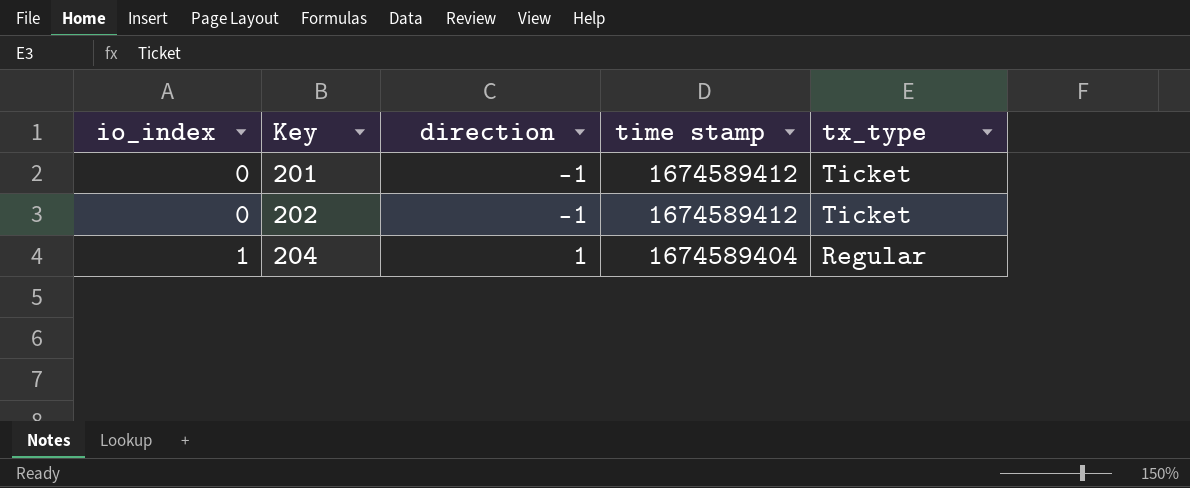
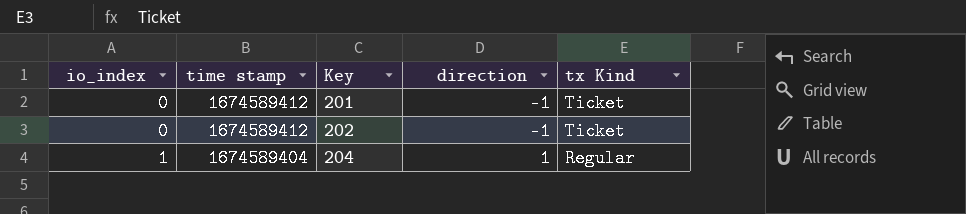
column time stamp | position: 4 -> 2
column name: tx_type -> tx Kind

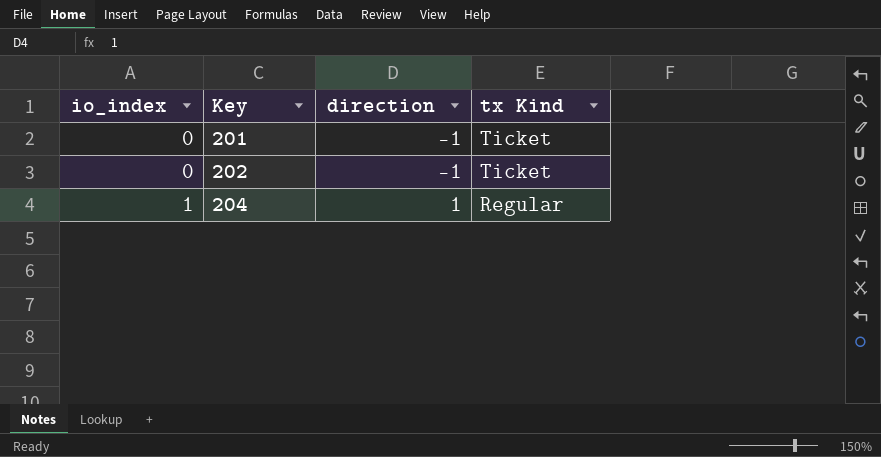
column time stamp | position: 2 -> none

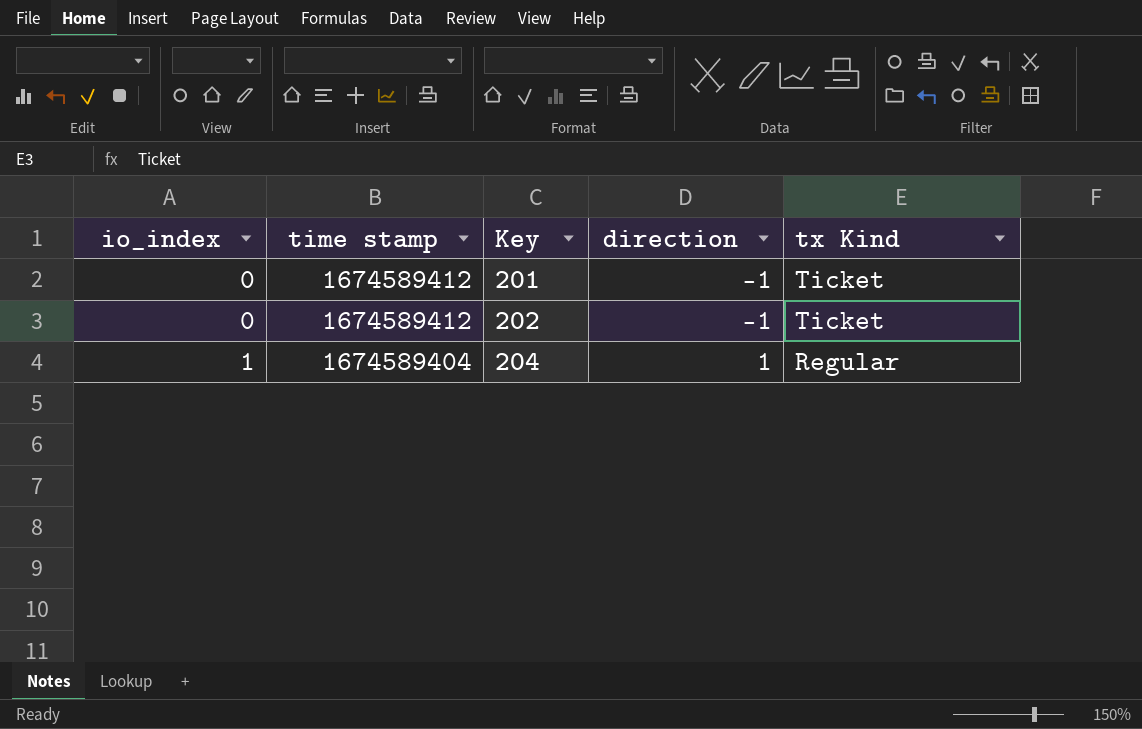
column time stamp | position: none -> 2

